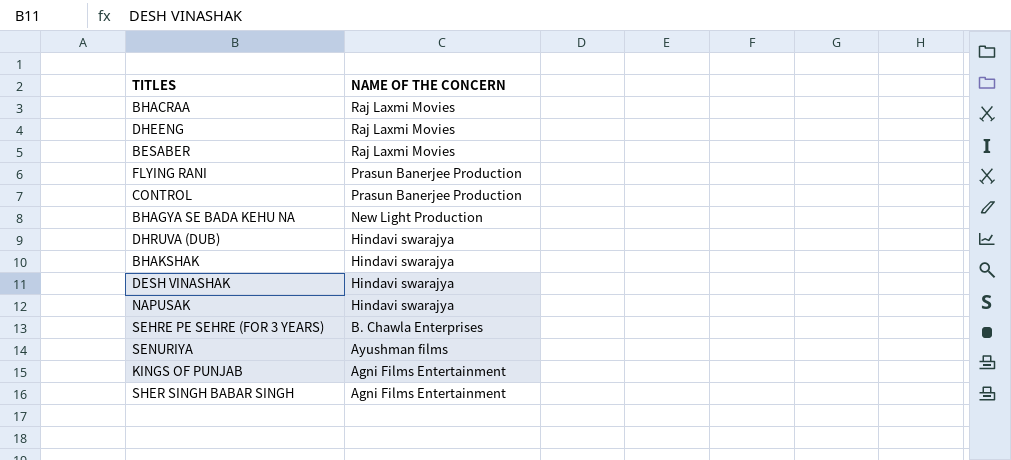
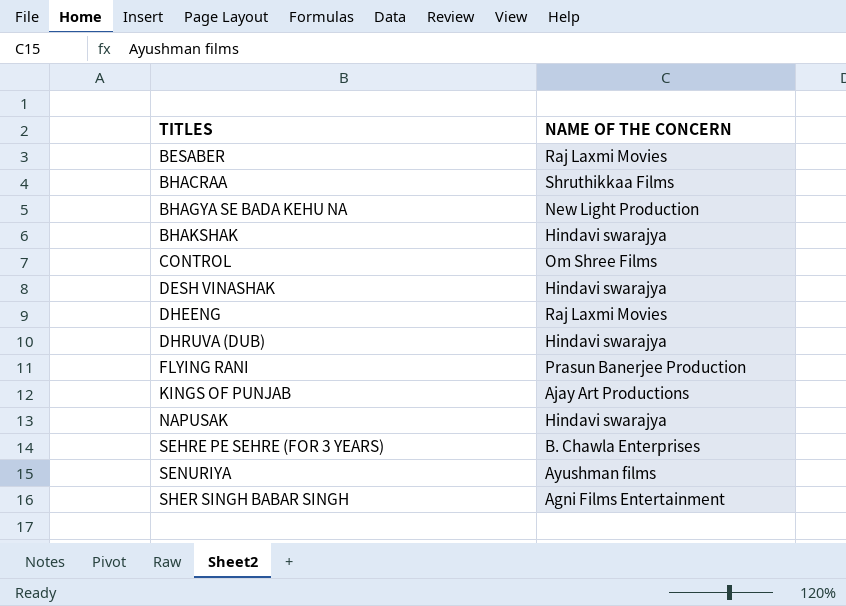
row order: NAME OF THE CONCERN descending -> TITLES ascending
BHACRAA | NAME OF THE CONCERN: Raj Laxmi Movies -> Shruthikkaa Films
CONTROL | NAME OF THE CONCERN: Prasun Banerjee Production -> Om Shree Films
KINGS OF PUNJAB | NAME OF THE CONCERN: Agni Films Entertainment -> Ajay Art Productions

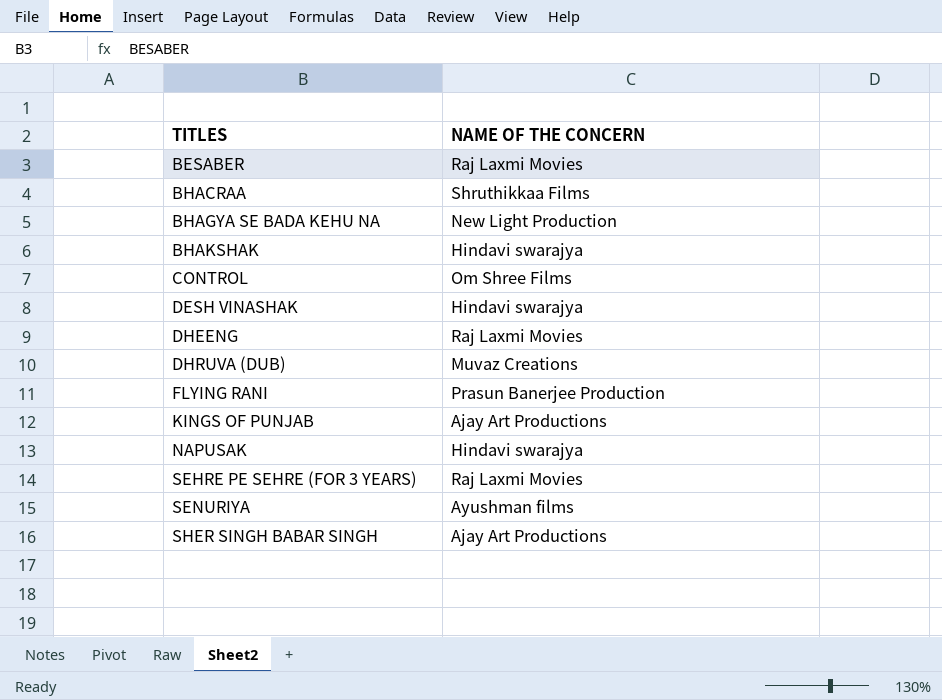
DHRUVA (DUB) | NAME OF THE CONCERN: Hindavi swarajya -> Muvaz Creations
SEHRE PE SEHRE (FOR 3 YEARS) | NAME OF THE CONCERN: B. Chawla Enterprises -> Raj Laxmi Movies
SHER SINGH BABAR SINGH | NAME OF THE CONCERN: Agni Films Entertainment -> Ajay Art Productions

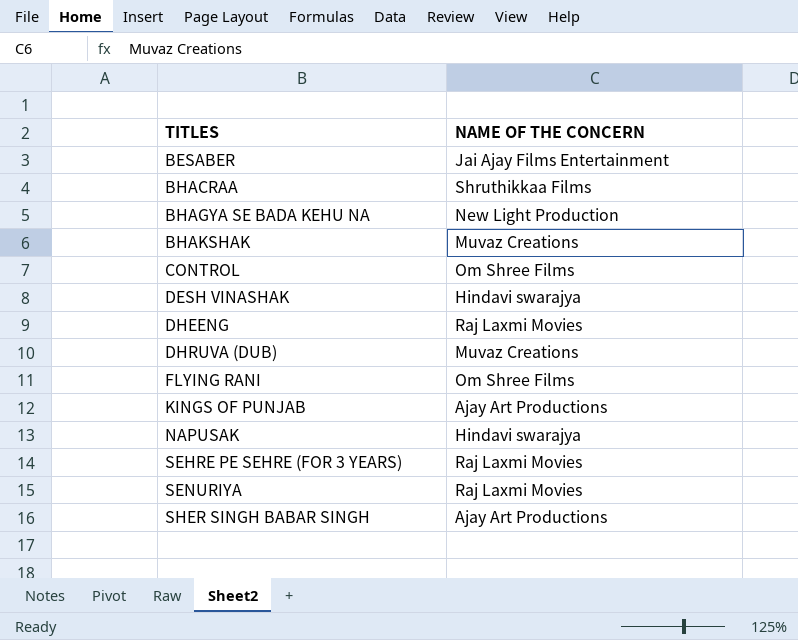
BESABER | NAME OF THE CONCERN: Raj Laxmi Movies -> Jai Ajay Films Entertainment
BHAKSHAK | NAME OF THE CONCERN: Hindavi swarajya -> Muvaz Creations
FLYING RANI | NAME OF THE CONCERN: Prasun Banerjee Production -> Om Shree Films
SENURIYA | NAME OF THE CONCERN: Ayushman films -> Raj Laxmi Movies

